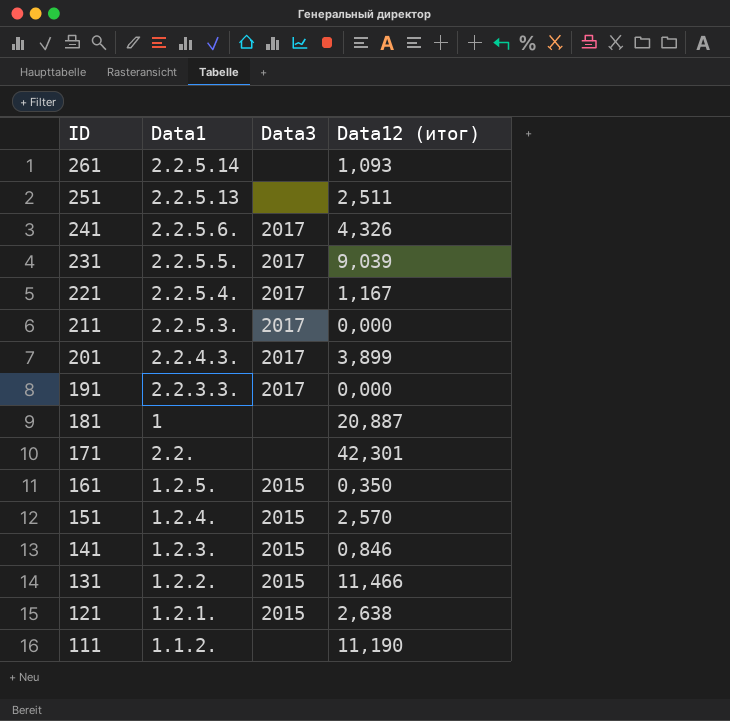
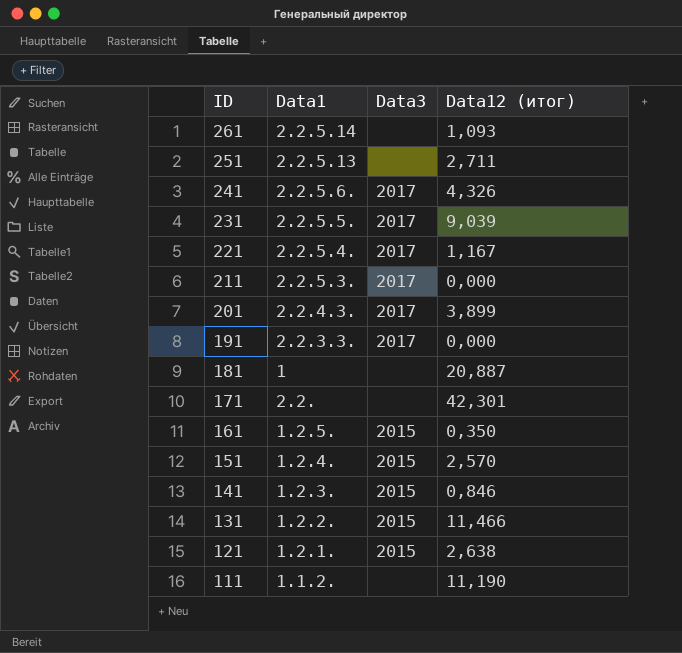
251 | Data12 (итог): 2,511 -> 2,711

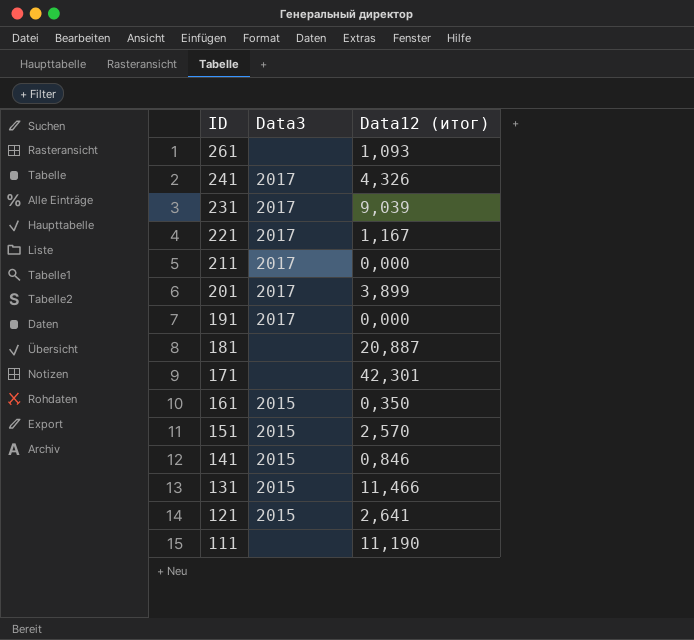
column Data1 | position: 2 -> none
row 251: 2.2.5.13 | none | 2,711 -> none
121 | Data12 (итог): 2,638 -> 2,641

